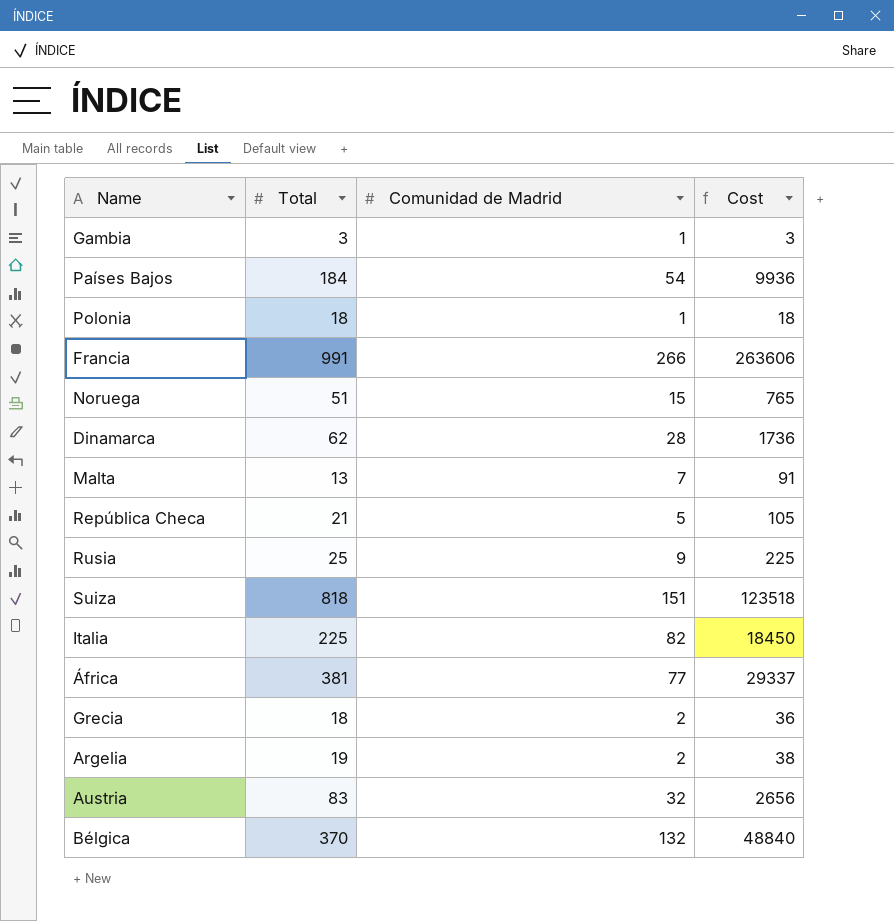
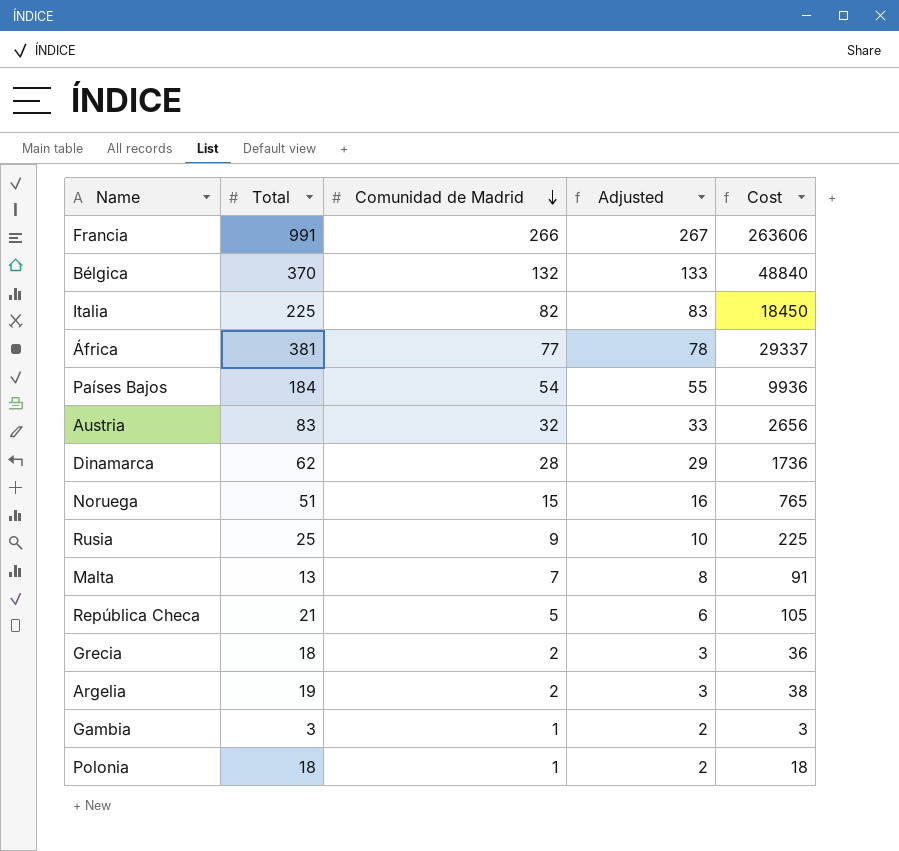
row order: none -> Comunidad de Madrid descending
column Adjusted | formula: none -> [Comunidad de Madrid] + 1
row Suiza: 818 | 151 | 123518 -> none

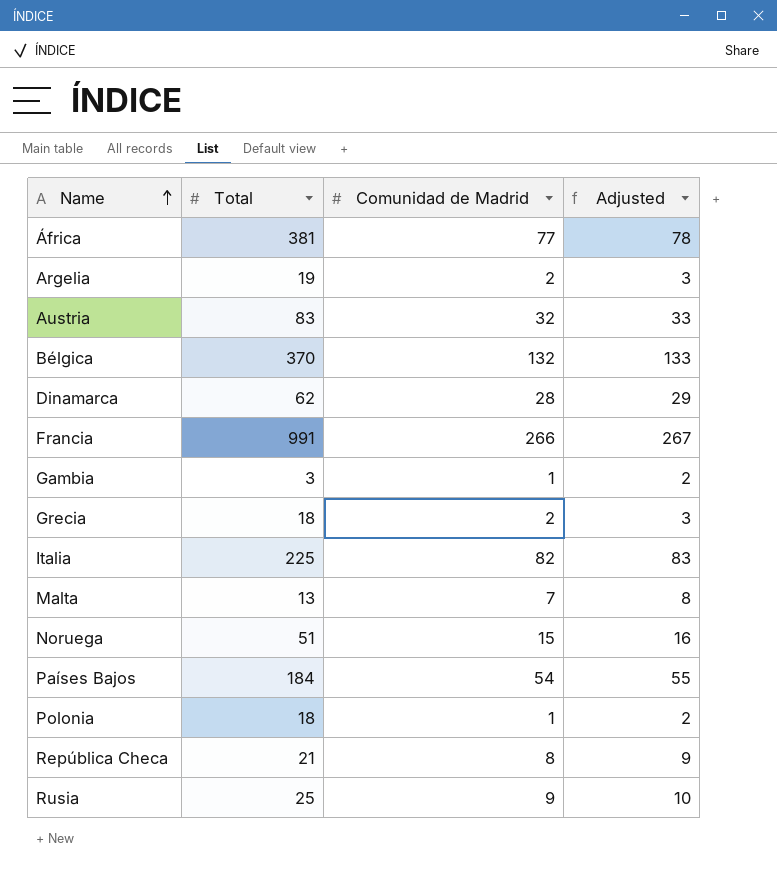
row order: Comunidad de Madrid descending -> Name ascending
column Cost | formula: [Total] * [Comunidad de Madrid] -> none
República Checa | Comunidad de Madrid: 5 -> 8
República Checa | Adjusted: 6 -> 9

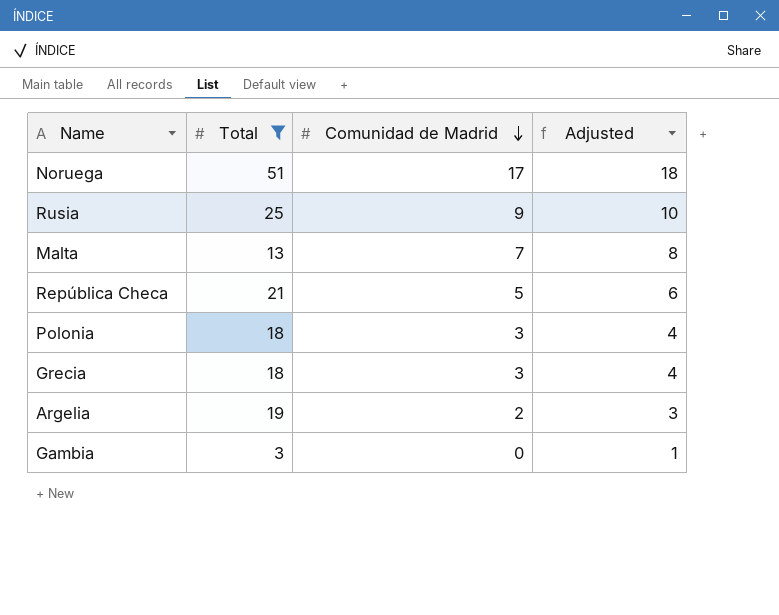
filter: none -> Total <= 51
row order: Name ascending -> Comunidad de Madrid descending
Noruega | Comunidad de Madrid: 15 -> 17
Noruega | Adjusted: 16 -> 18
República Checa | Comunidad de Madrid: 8 -> 5
República Checa | Adjusted: 9 -> 6
Polonia | Comunidad de Madrid: 1 -> 3
Polonia | Adjusted: 2 -> 4
Grecia | Comunidad de Madrid: 2 -> 3
Grecia | Adjusted: 3 -> 4
Gambia | Comunidad de Madrid: 1 -> 0
Gambia | Adjusted: 2 -> 1

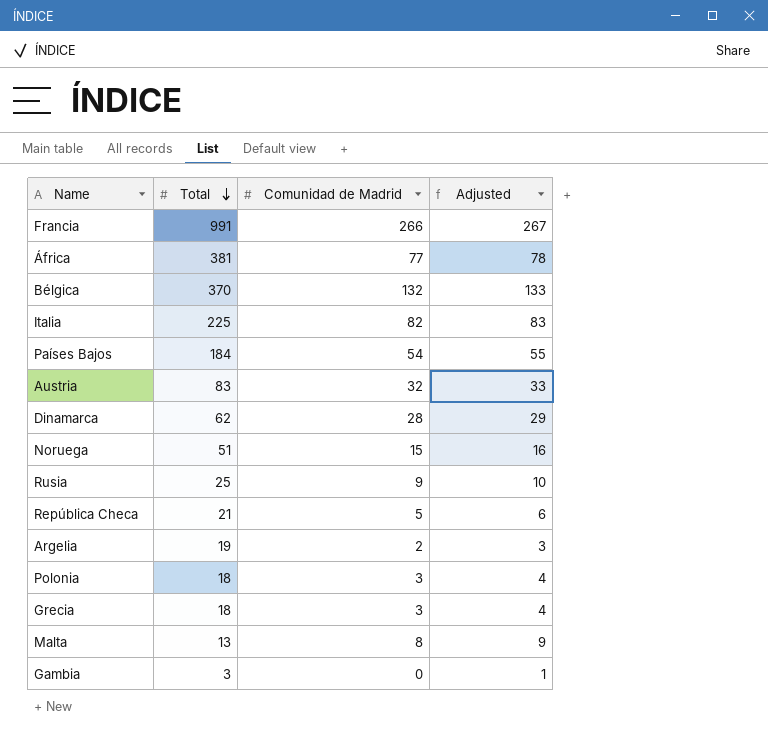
filter: Total <= 51 -> none
row order: Comunidad de Madrid descending -> Total descending
Noruega | Comunidad de Madrid: 17 -> 15
Noruega | Adjusted: 18 -> 16
Malta | Comunidad de Madrid: 7 -> 8
Malta | Adjusted: 8 -> 9

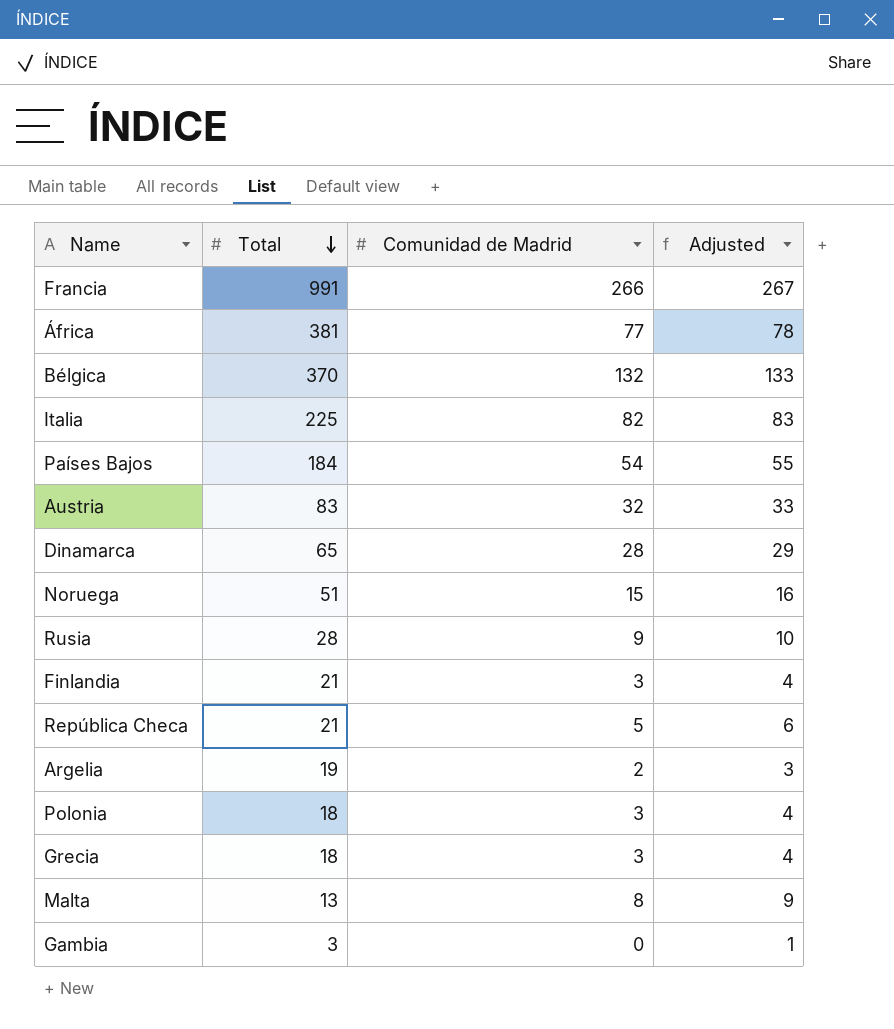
Dinamarca | Total: 62 -> 65
Rusia | Total: 25 -> 28
row Finlandia: none -> 21 | 3 | 4

